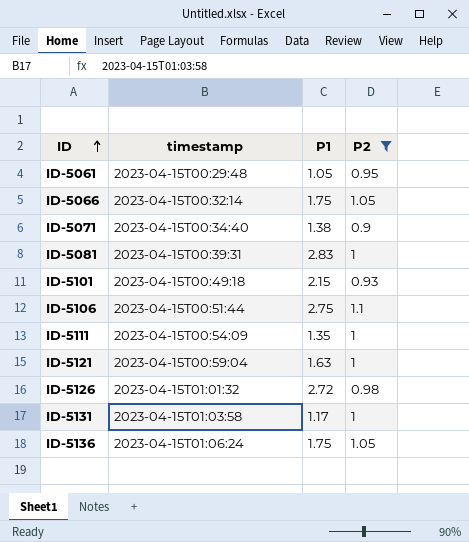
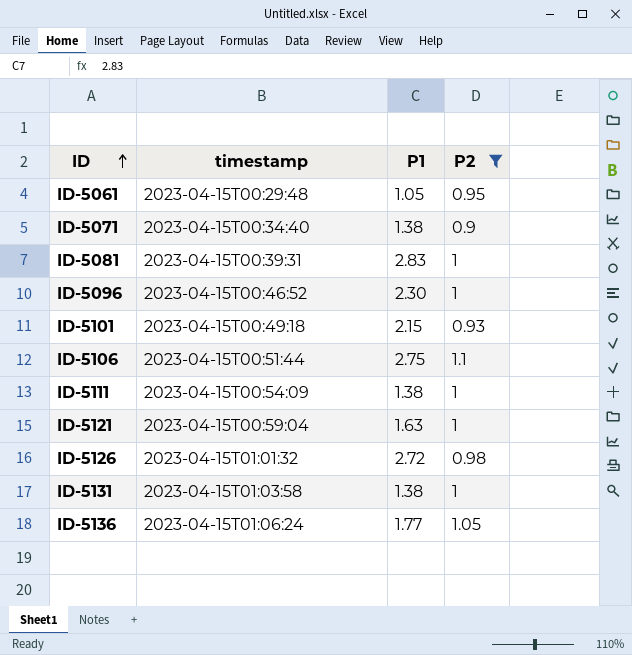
row ID-5066: 2023-04-15T00:32:14 | 1.75 | 1.05 -> none
row ID-5096: none -> 2023-04-15T00:46:52 | 2.30 | 1
ID-5111 | P1: 1.35 -> 1.38
ID-5131 | P1: 1.17 -> 1.38
ID-5136 | P1: 1.75 -> 1.77

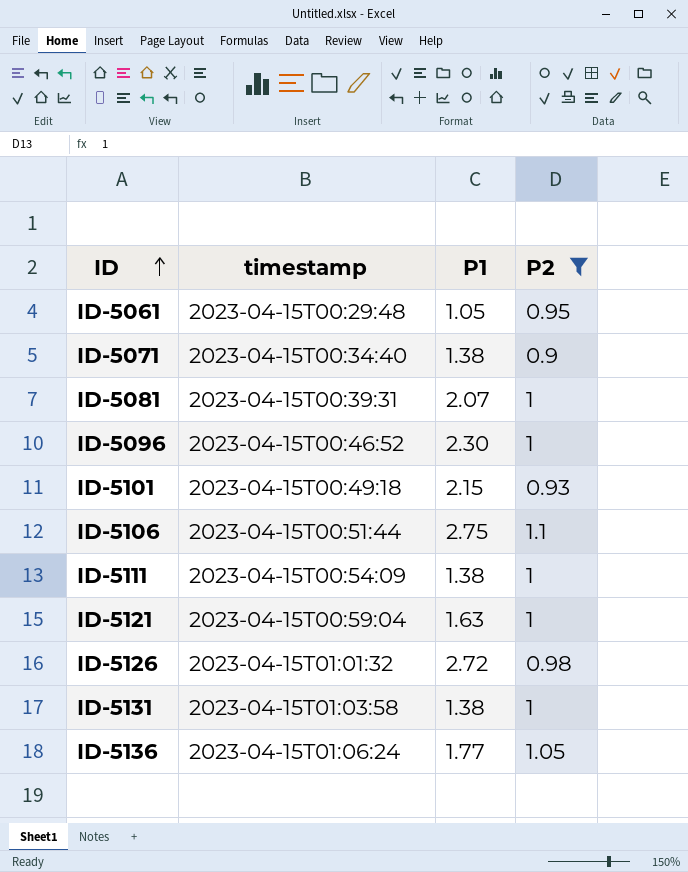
ID-5081 | P1: 2.83 -> 2.07

